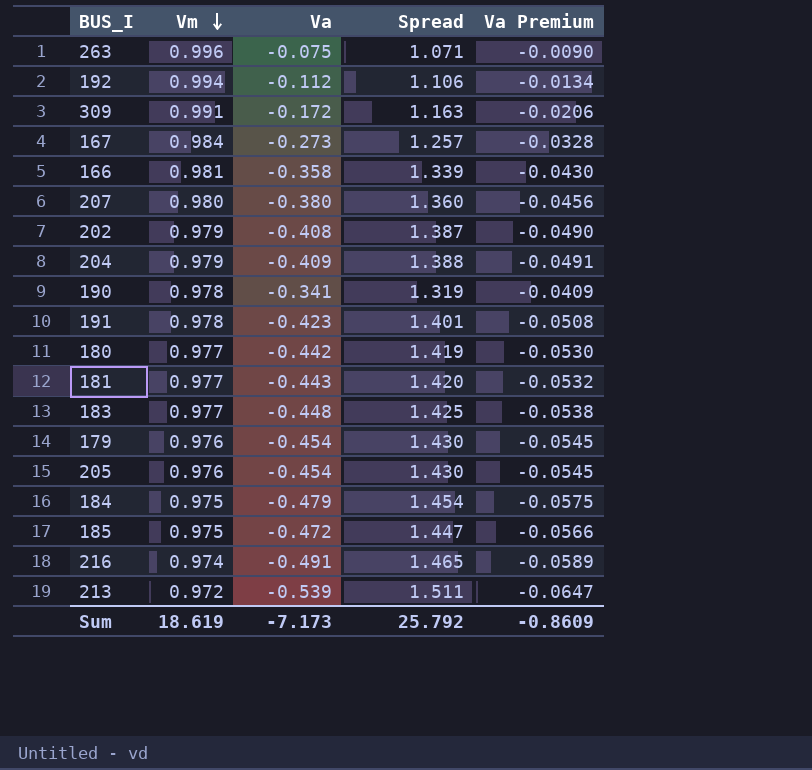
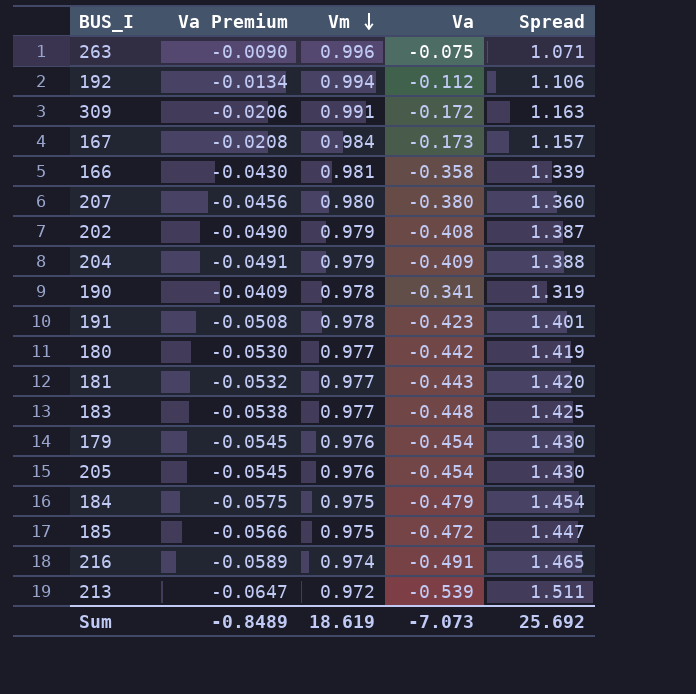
column Va Premium | position: 5 -> 2
167 | Va Premium: -0.0328 -> -0.0208
167 | Va: -0.273 -> -0.173
167 | Spread: 1.257 -> 1.157
Sum | Va Premium: -0.8609 -> -0.8489
Sum | Va: -7.173 -> -7.073
Sum | Spread: 25.792 -> 25.692

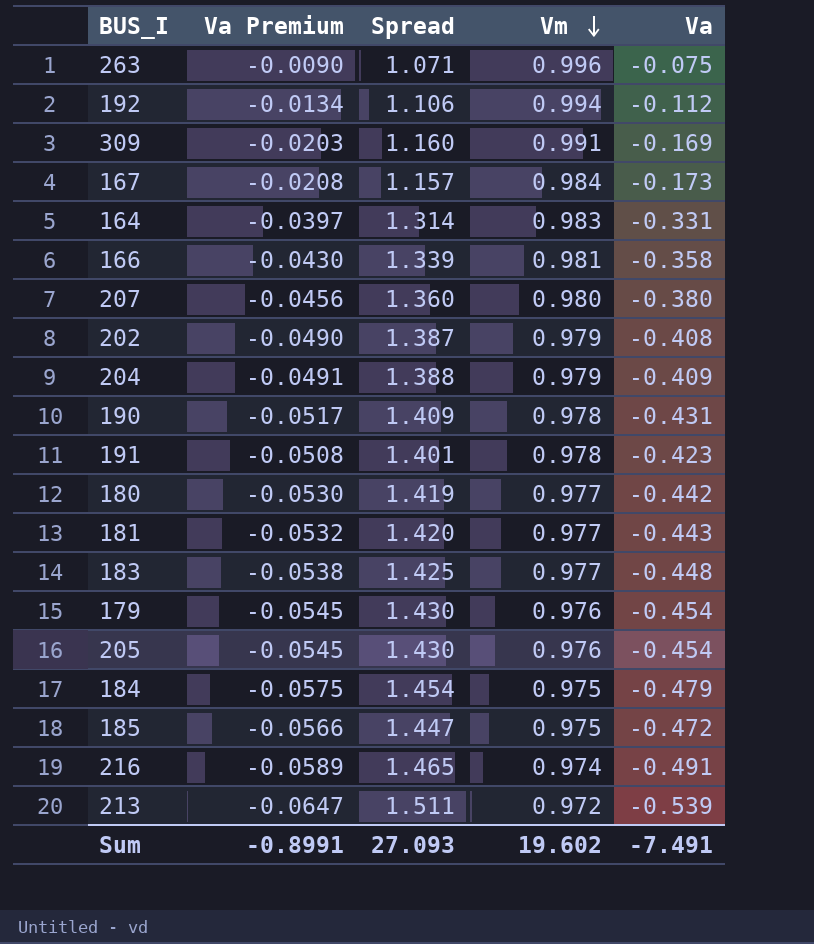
column Spread | position: 5 -> 3
309 | Va Premium: -0.0206 -> -0.0203
309 | Spread: 1.163 -> 1.160
309 | Va: -0.172 -> -0.169
row 164: none -> -0.0397 | 1.314 | 0.983 | -0.331
190 | Va Premium: -0.0409 -> -0.0517
190 | Spread: 1.319 -> 1.409
190 | Va: -0.341 -> -0.431
Sum | Va Premium: -0.8489 -> -0.8991
Sum | Spread: 25.692 -> 27.093
Sum | Vm: 18.619 -> 19.602
Sum | Va: -7.073 -> -7.491

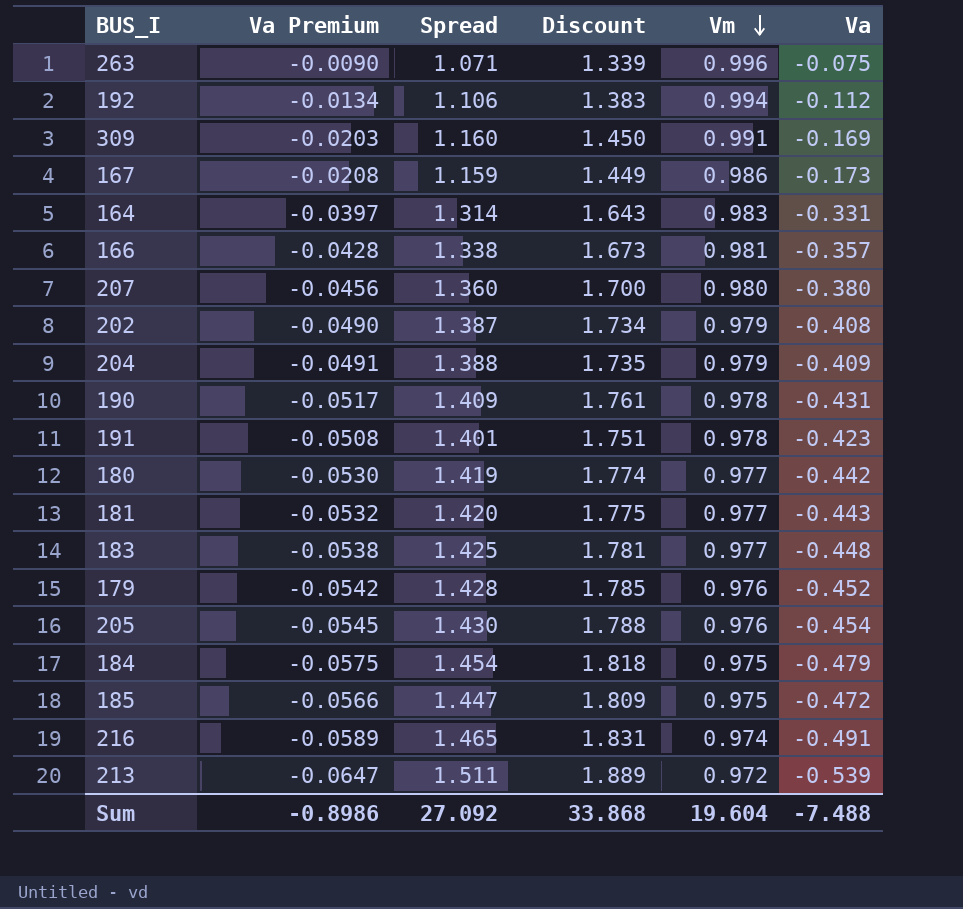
column Discount | formula: none -> [Spread] * 1.25
167 | Spread: 1.157 -> 1.159
167 | Vm: 0.984 -> 0.986
166 | Va Premium: -0.0430 -> -0.0428
166 | Spread: 1.339 -> 1.338
166 | Va: -0.358 -> -0.357
179 | Va Premium: -0.0545 -> -0.0542
179 | Spread: 1.430 -> 1.428
179 | Va: -0.454 -> -0.452
Sum | Va Premium: -0.8991 -> -0.8986
Sum | Spread: 27.093 -> 27.092
Sum | Vm: 19.602 -> 19.604
Sum | Va: -7.491 -> -7.488

